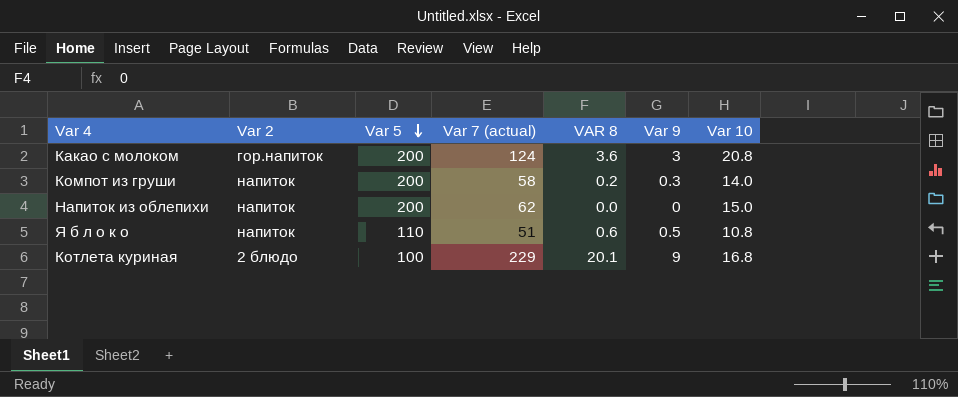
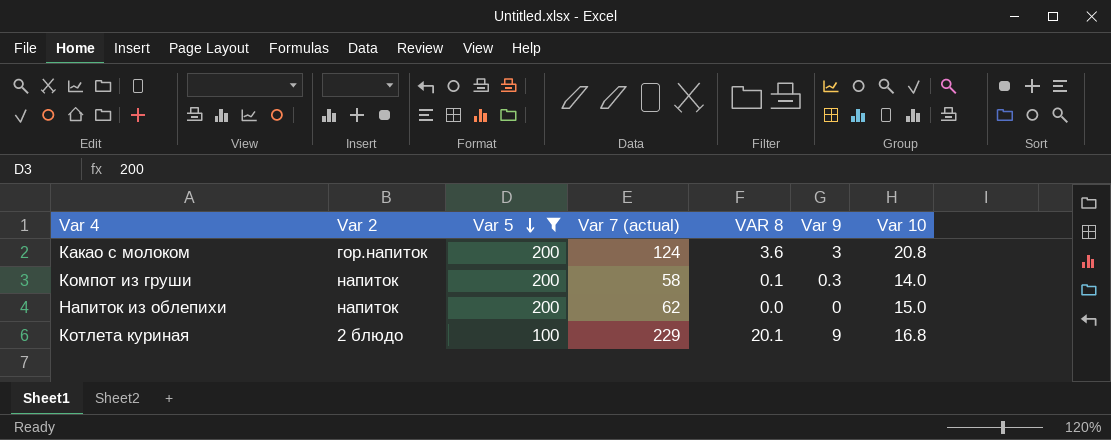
filter: none -> Var 5 != 110
Компот из груши | VAR 8: 0.2 -> 0.1

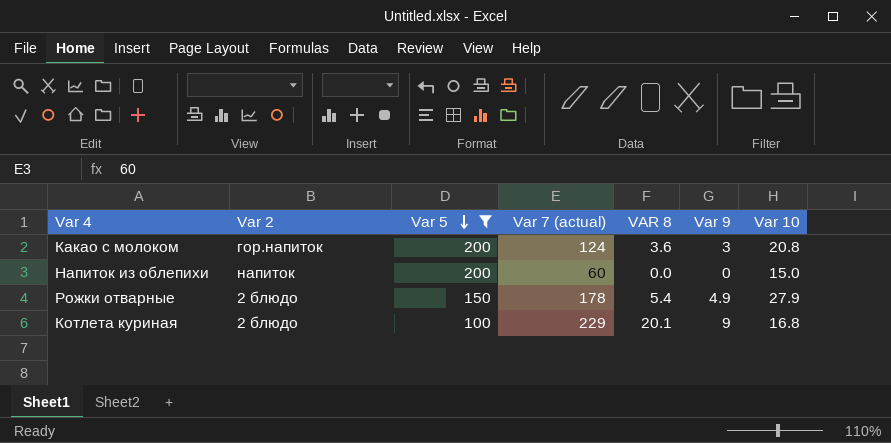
row Компот из груши: напиток | 200 | 58 | 0.1 | 0.3 | 14.0 -> none
Напиток из облепихи | Var 7 (actual): 62 -> 60
row Рожки отварные: none -> 2 блюдо | 150 | 178 | 5.4 | 4.9 | 27.9

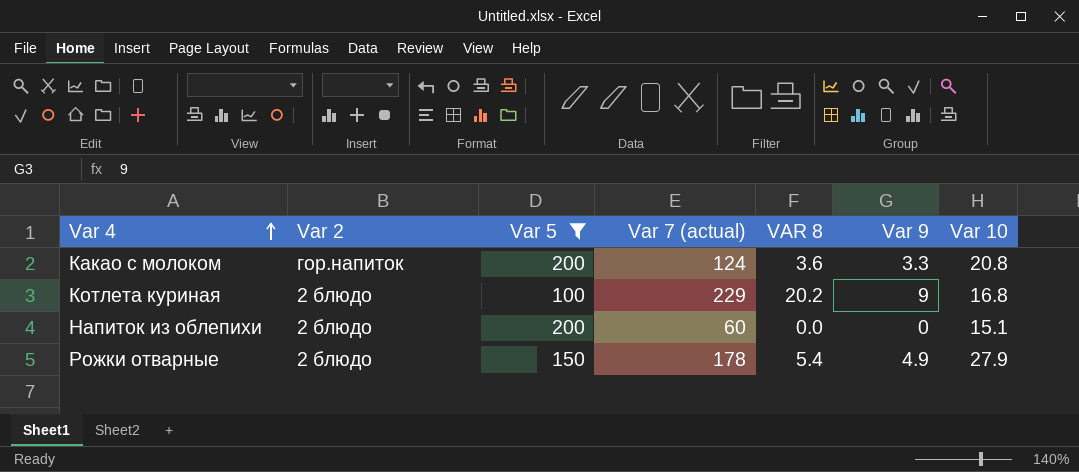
row order: Var 5 descending -> Var 4 ascending
Какао с молоком | Var 9: 3 -> 3.3
Котлета куриная | VAR 8: 20.1 -> 20.2
Напиток из облепихи | Var 2: напиток -> 2 блюдо
Напиток из облепихи | Var 10: 15.0 -> 15.1

